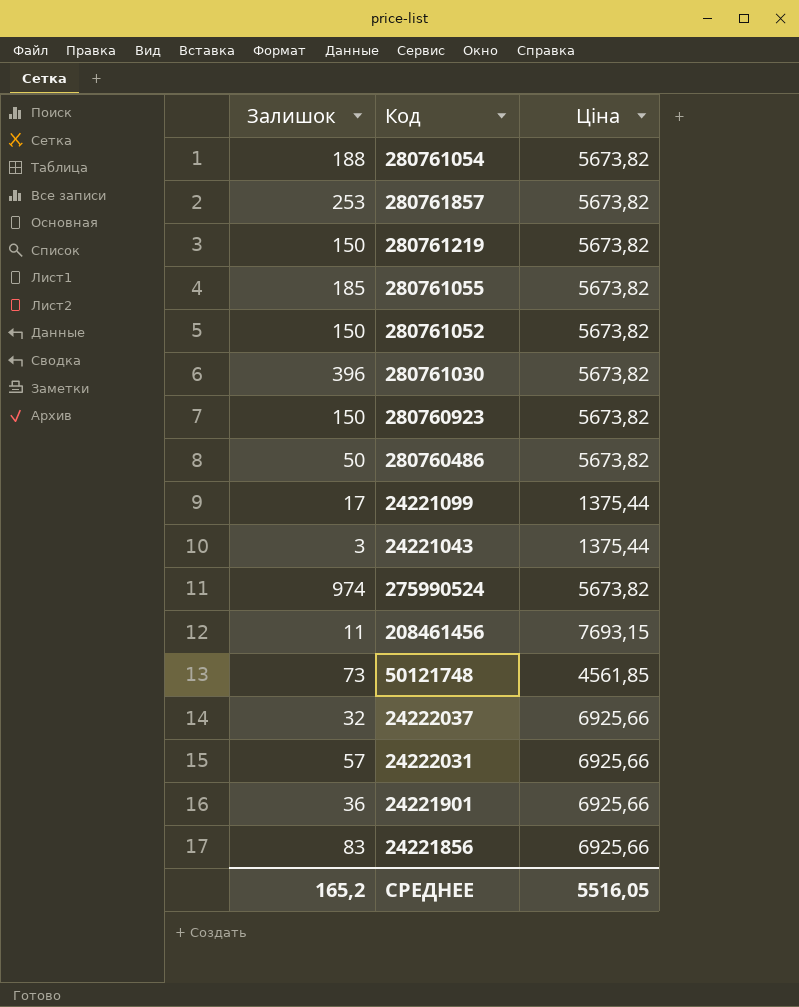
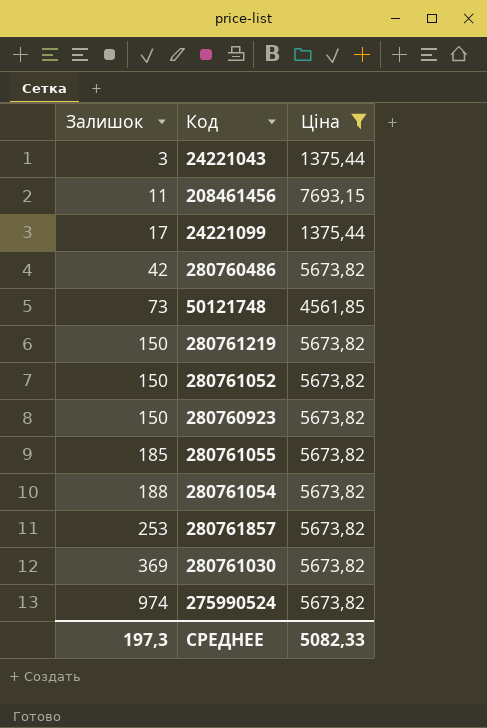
filter: none -> Ціна != 6925,66
row order: none -> Залишок ascending
280760486 | Залишок: 50 -> 42
280761030 | Залишок: 396 -> 369
СРЕДНЕЕ | Залишок: 165,2 -> 197,3
СРЕДНЕЕ | Ціна: 5516,05 -> 5082,33

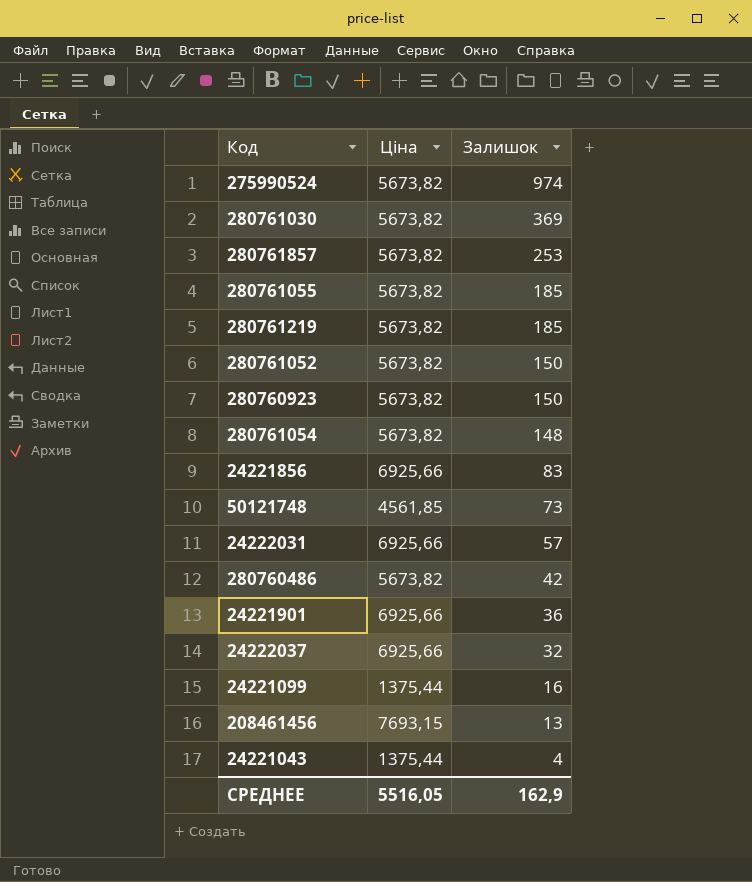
filter: Ціна != 6925,66 -> none
row order: Залишок ascending -> Залишок descending
column Залишок | position: 1 -> 3
280761219 | Залишок: 150 -> 185
280761054 | Залишок: 188 -> 148
24221099 | Залишок: 17 -> 16
208461456 | Залишок: 11 -> 13
24221043 | Залишок: 3 -> 4
СРЕДНЕЕ | Ціна: 5082,33 -> 5516,05
СРЕДНЕЕ | Залишок: 197,3 -> 162,9

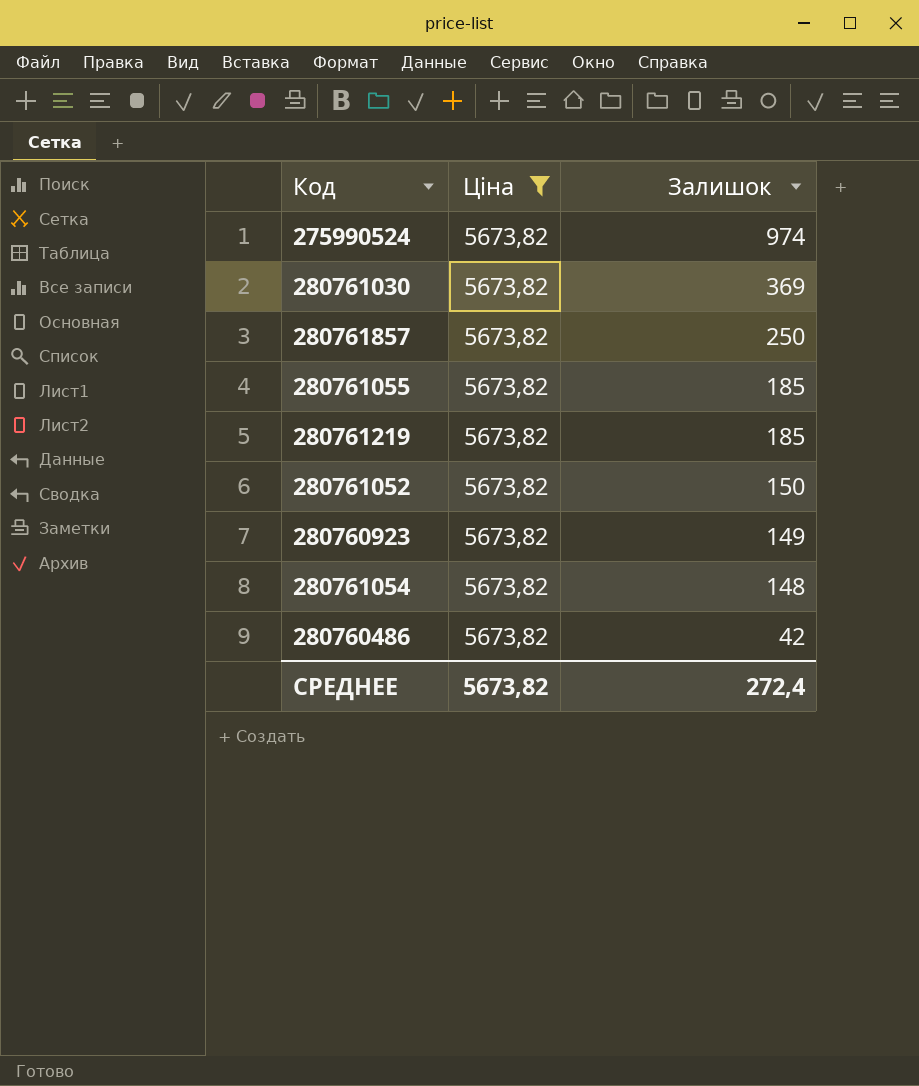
filter: none -> Ціна = 5673,82
280761857 | Залишок: 253 -> 250
280760923 | Залишок: 150 -> 149
СРЕДНЕЕ | Ціна: 5516,05 -> 5673,82
СРЕДНЕЕ | Залишок: 162,9 -> 272,4

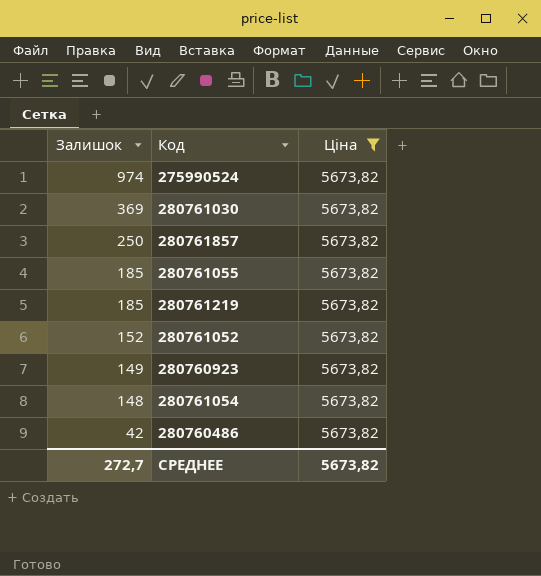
column Залишок | position: 3 -> 1
280761052 | Залишок: 150 -> 152
СРЕДНЕЕ | Залишок: 272,4 -> 272,7

